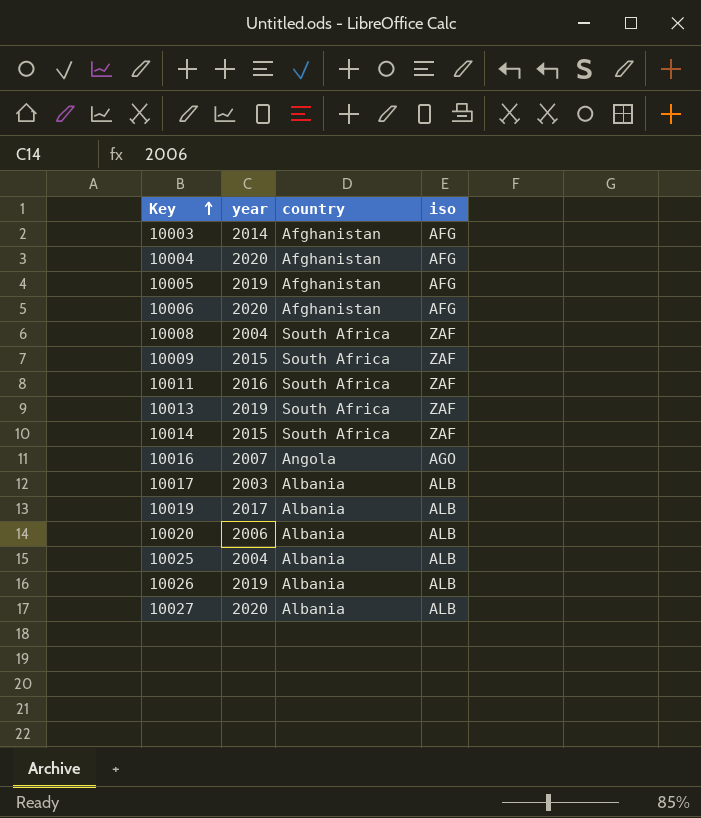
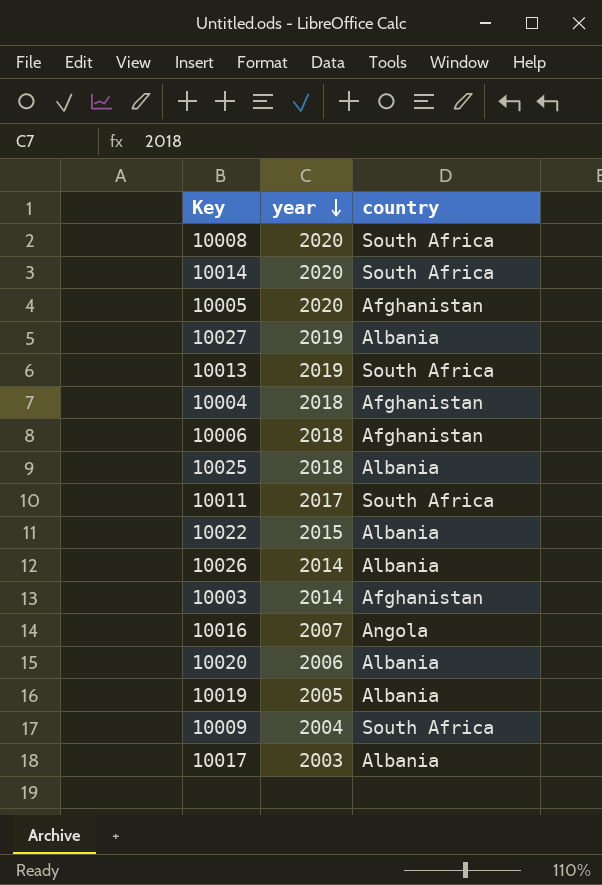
row order: Key ascending -> year descending
column iso | position: 4 -> none
10008 | year: 2004 -> 2020
10014 | year: 2015 -> 2020
10005 | year: 2019 -> 2020
10027 | year: 2020 -> 2019
10004 | year: 2020 -> 2018
10006 | year: 2020 -> 2018
10025 | year: 2004 -> 2018
10011 | year: 2016 -> 2017
row 10022: none -> 2015 | Albania
10026 | year: 2019 -> 2014
10019 | year: 2017 -> 2005
10009 | year: 2015 -> 2004

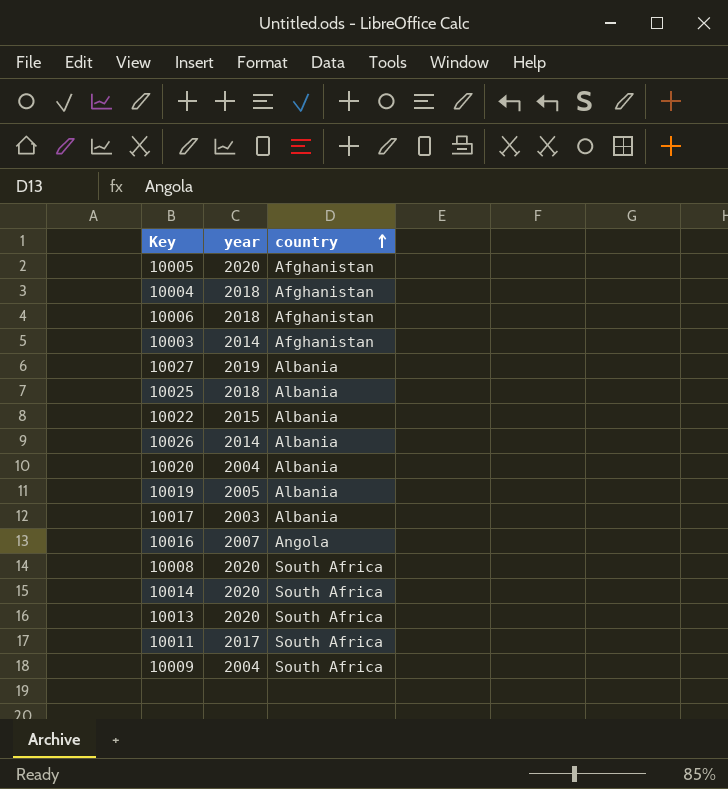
row order: year descending -> country ascending
10020 | year: 2006 -> 2004
10013 | year: 2019 -> 2020

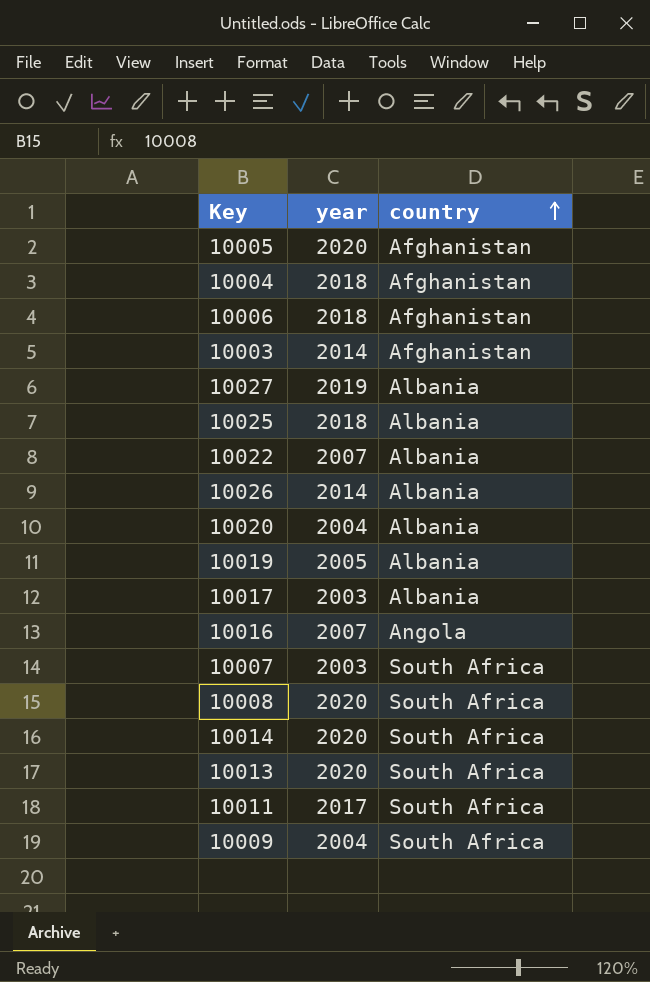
10022 | year: 2015 -> 2007
row 10007: none -> 2003 | South Africa

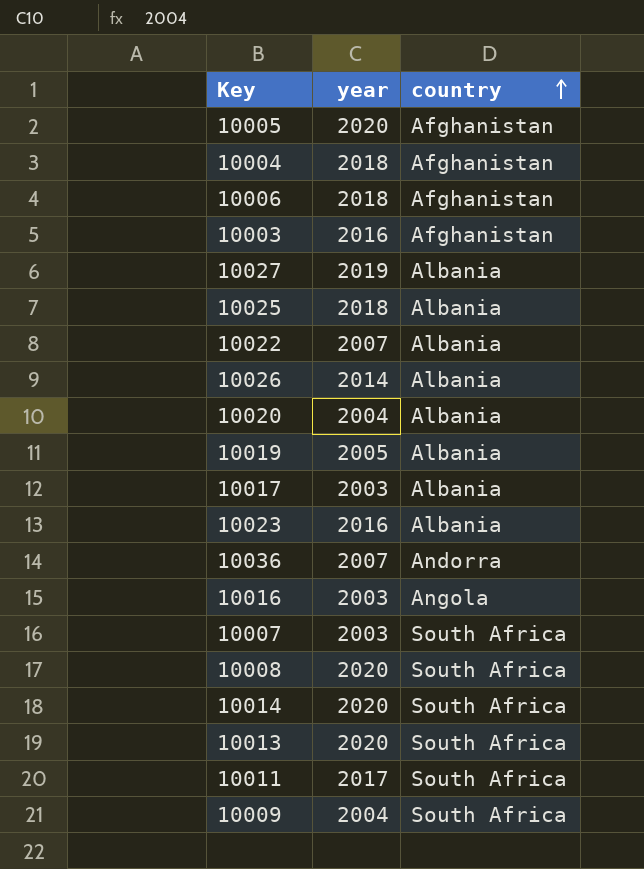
10003 | year: 2014 -> 2016
row 10023: none -> 2016 | Albania
row 10036: none -> 2007 | Andorra
10016 | year: 2007 -> 2003

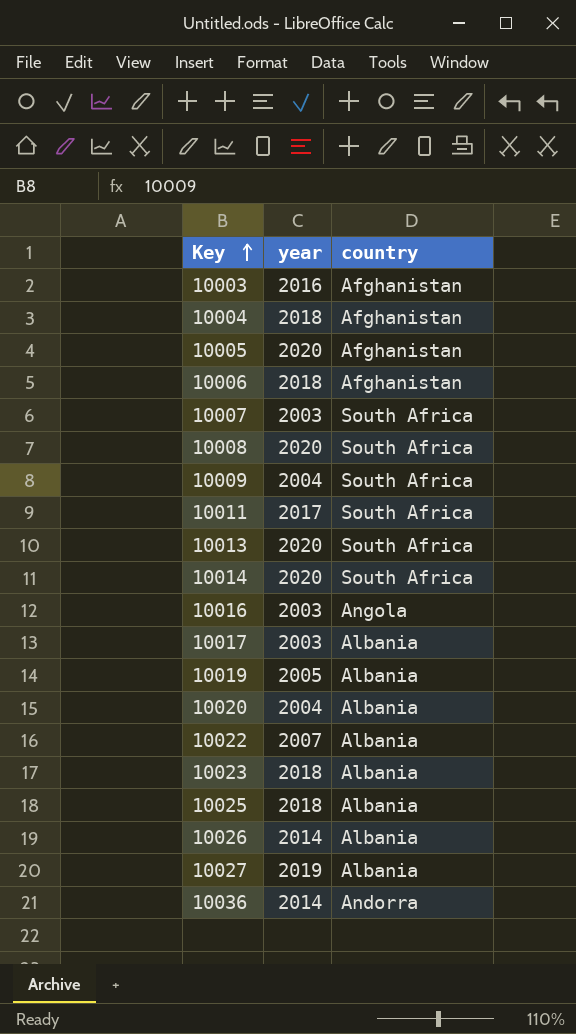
row order: country ascending -> Key ascending
10023 | year: 2016 -> 2018
10036 | year: 2007 -> 2014

